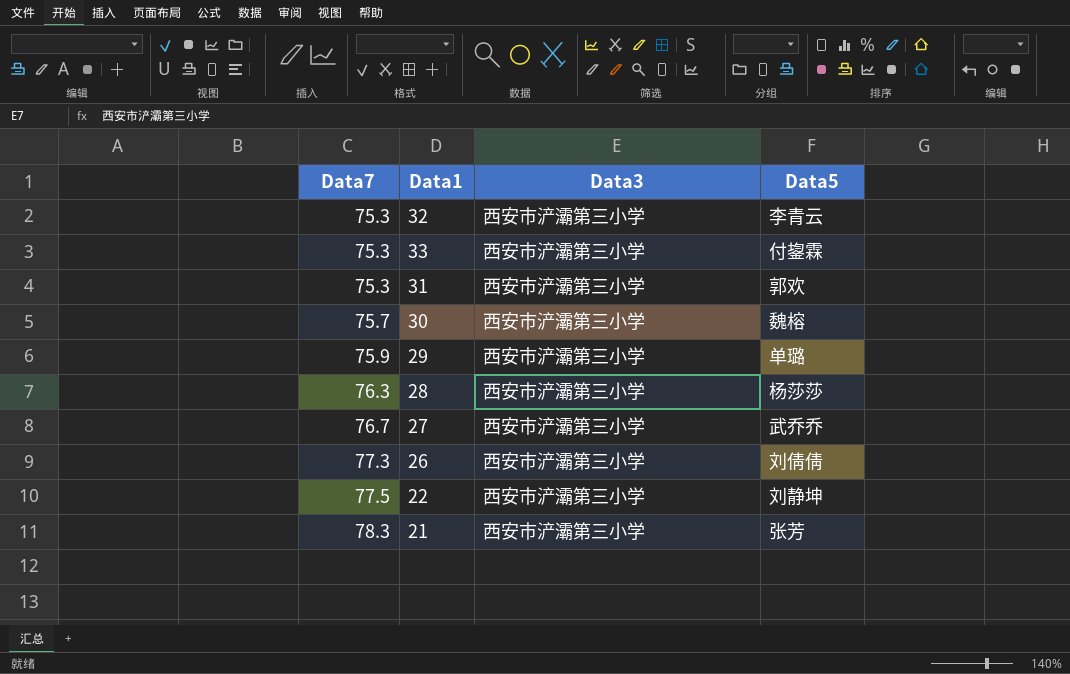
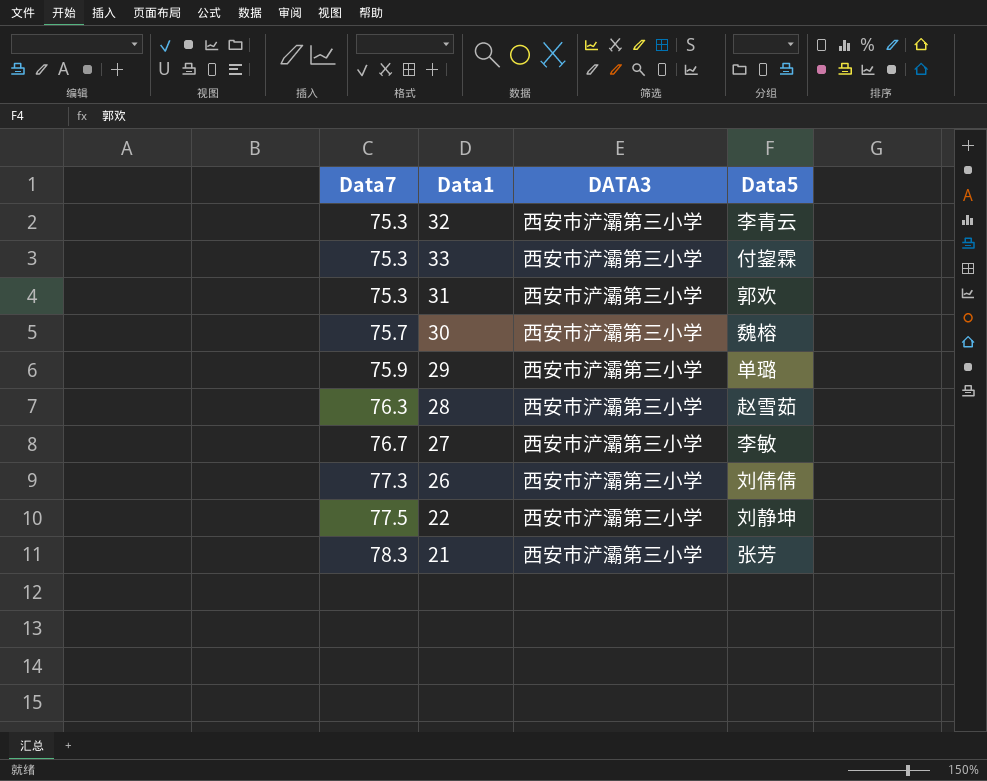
column name: Data3 -> DATA3
28 | Data5: 杨莎莎 -> 赵雪茹
27 | Data5: 武乔乔 -> 李敏

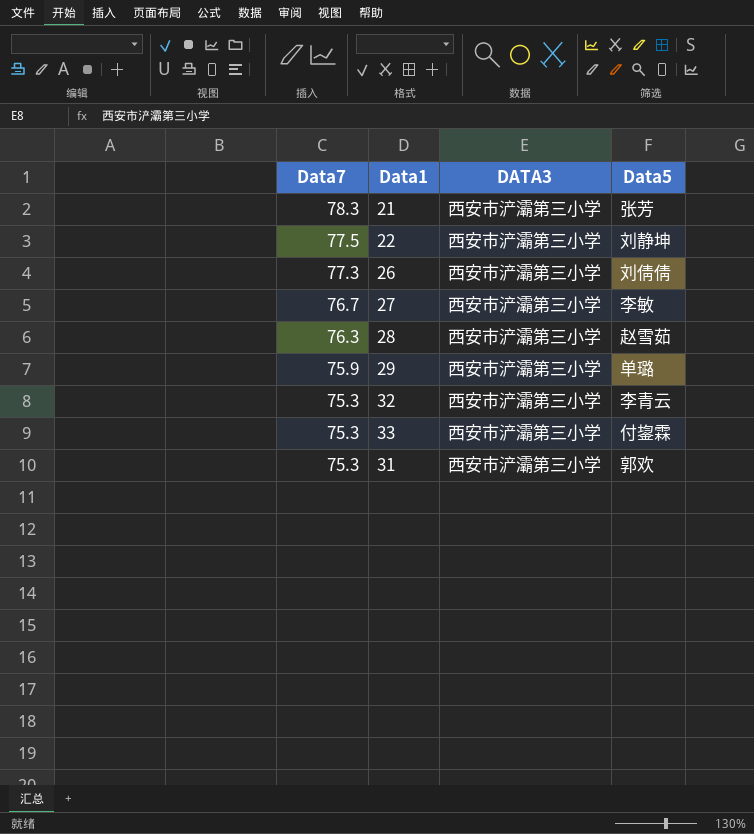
row order: Data7 ascending -> Data7 descending
row 30: 75.7 | 西安市浐灞第三小学 | 魏榕 -> none

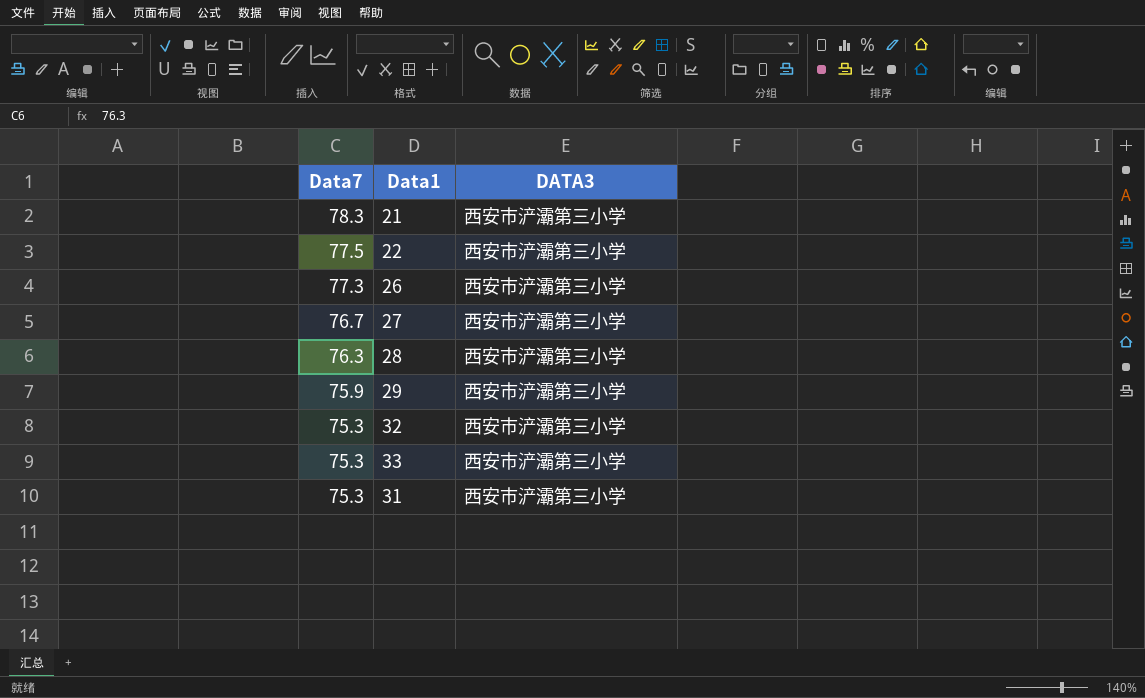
column Data5 | position: 4 -> none

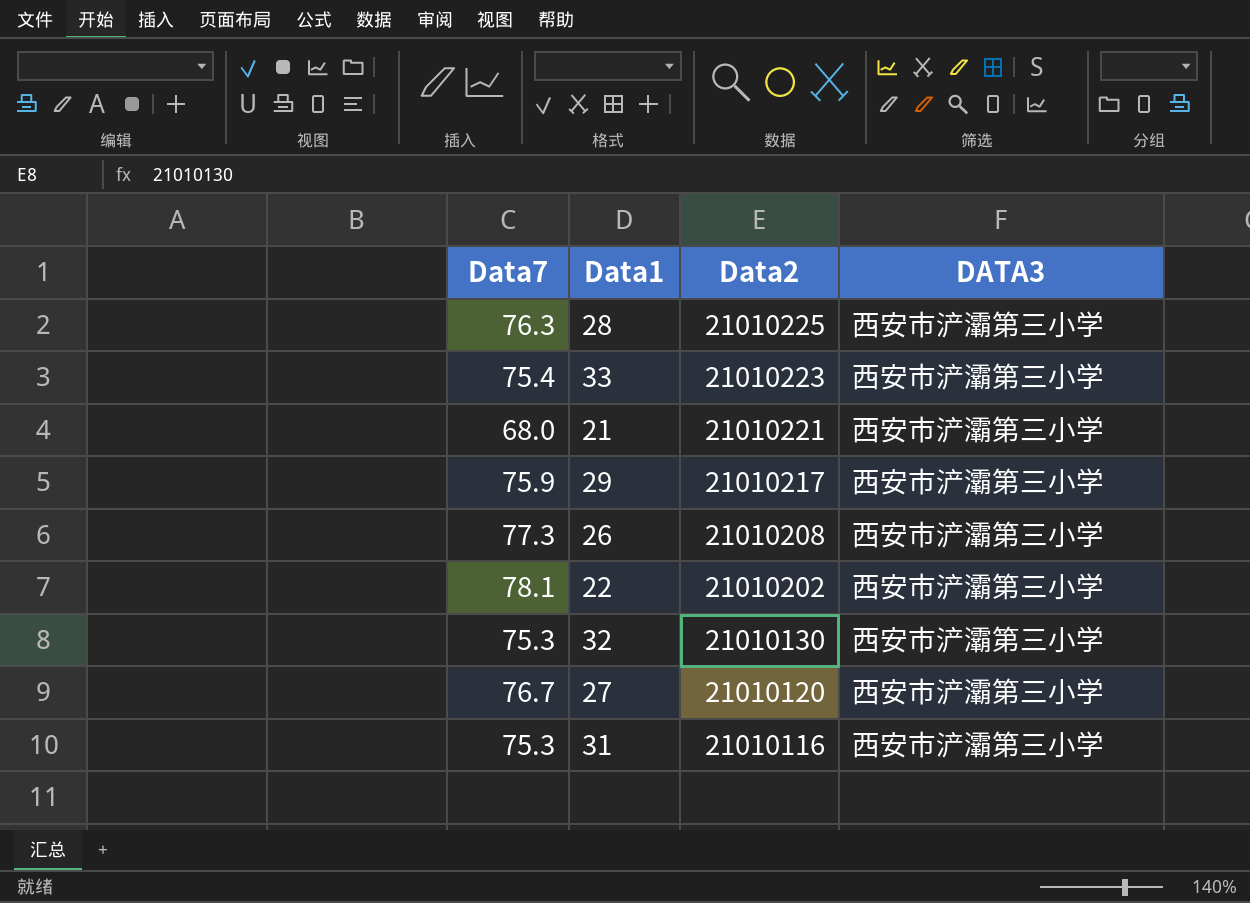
row order: Data7 descending -> Data2 descending
column Data2 | position: none -> 3
33 | Data7: 75.3 -> 75.4
21 | Data7: 78.3 -> 68.0
22 | Data7: 77.5 -> 78.1

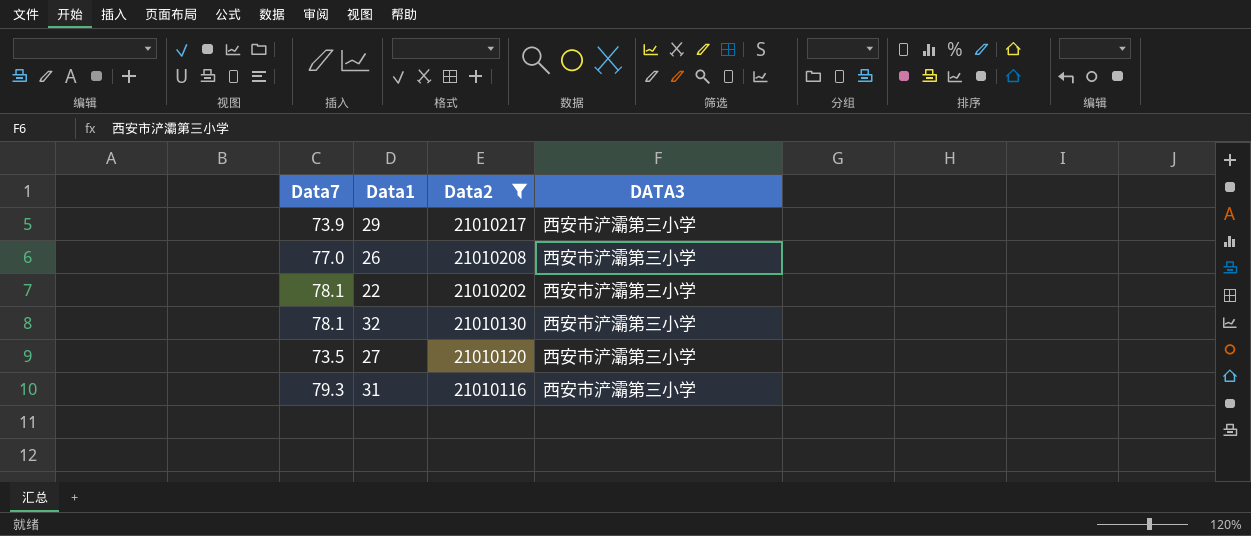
filter: none -> Data2 <= 21010217
29 | Data7: 75.9 -> 73.9
26 | Data7: 77.3 -> 77.0
32 | Data7: 75.3 -> 78.1
27 | Data7: 76.7 -> 73.5
31 | Data7: 75.3 -> 79.3

